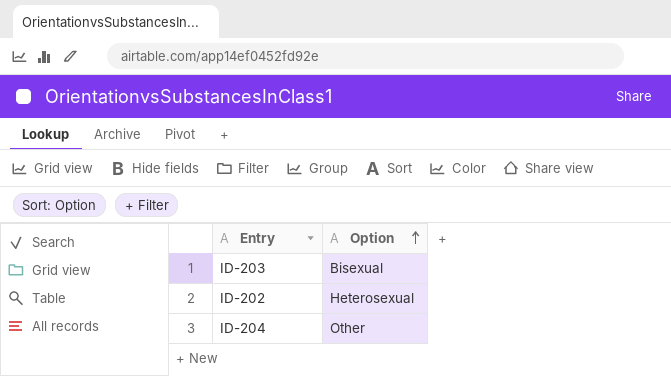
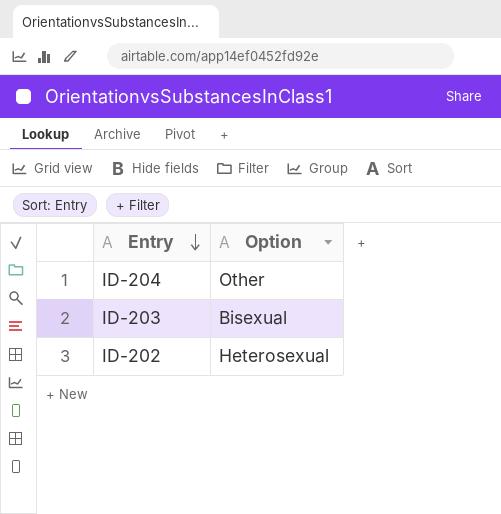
row order: Option ascending -> Entry descending

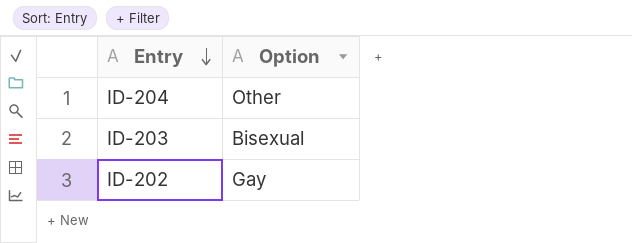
ID-202 | Option: Heterosexual -> Gay

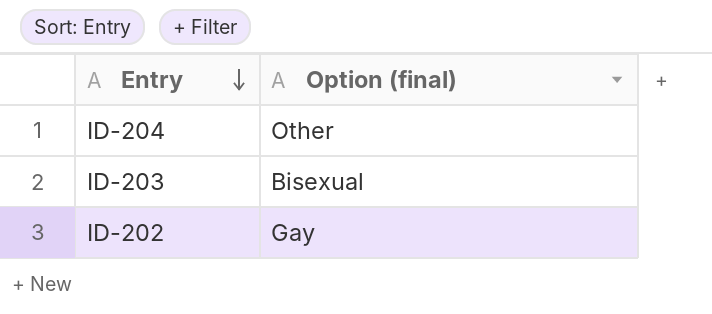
column name: Option -> Option (final)

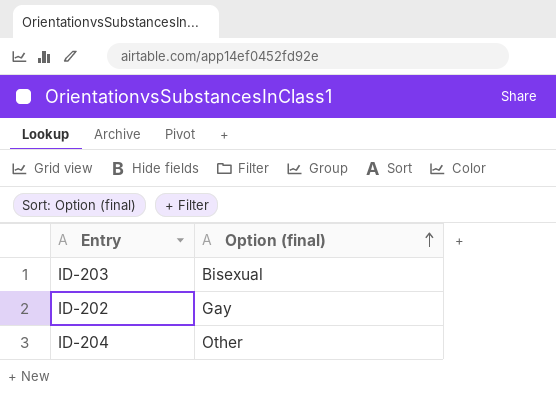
row order: Entry descending -> Option (final) ascending

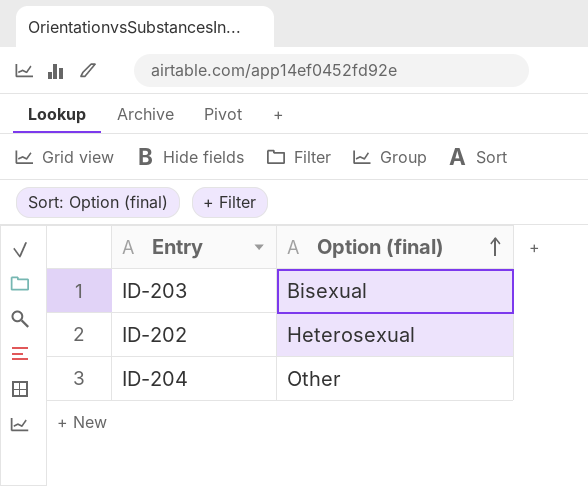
ID-202 | Option (final): Gay -> Heterosexual

